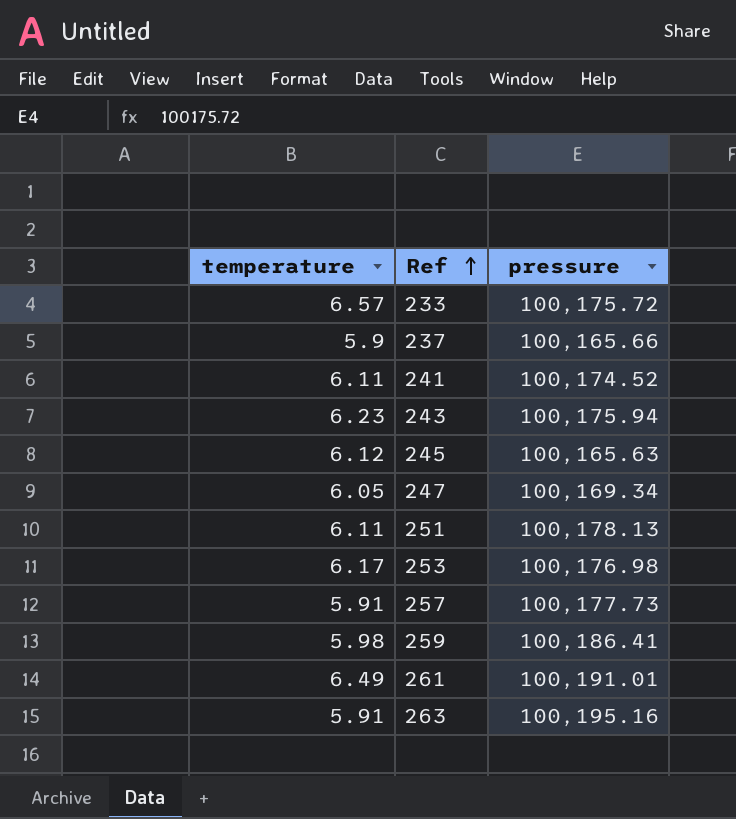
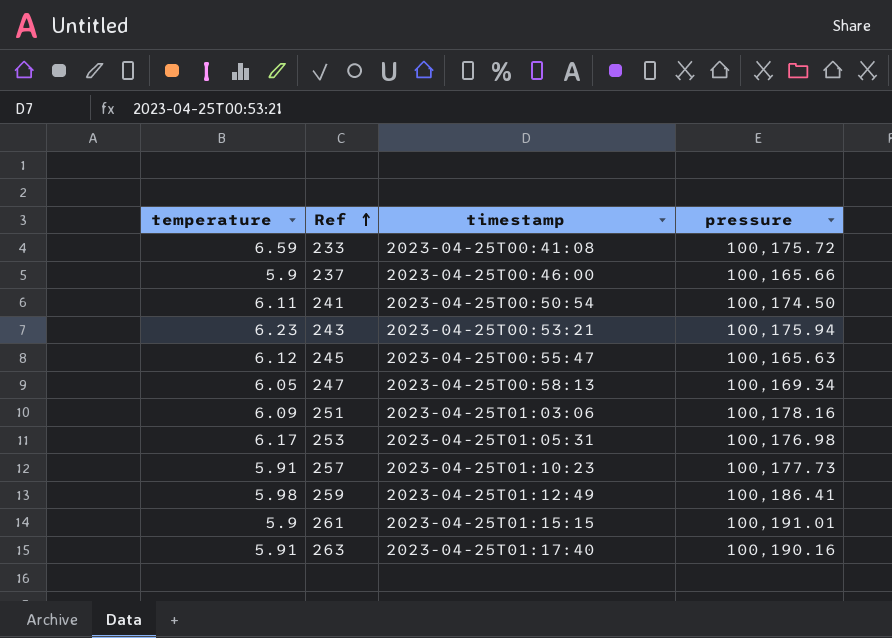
column timestamp | position: none -> 3
233 | temperature: 6.57 -> 6.59
241 | pressure: 100,174.52 -> 100,174.50
251 | temperature: 6.11 -> 6.09
251 | pressure: 100,178.13 -> 100,178.16
261 | temperature: 6.49 -> 5.9
263 | pressure: 100,195.16 -> 100,190.16

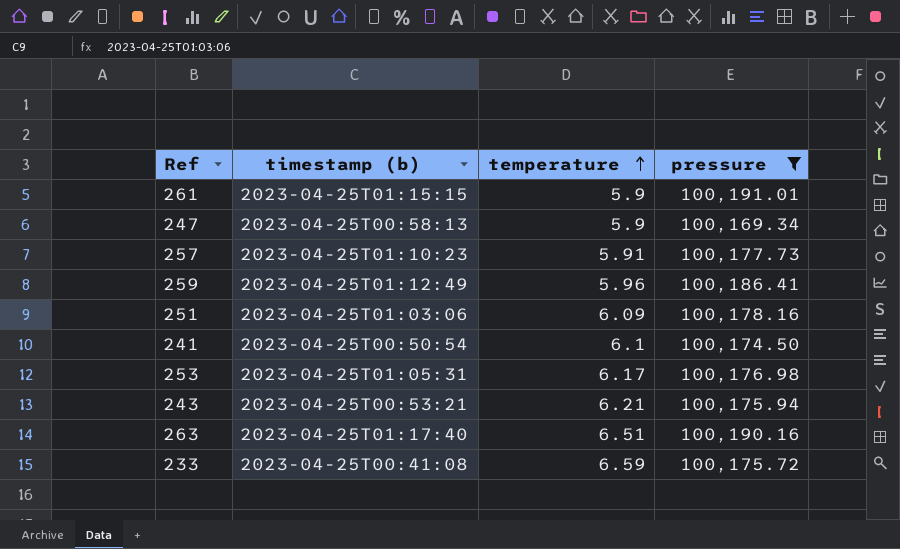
filter: none -> pressure >= 100,169.34
row order: Ref ascending -> temperature ascending
column name: timestamp -> timestamp (b)
column temperature | position: 1 -> 3
247 | temperature: 6.05 -> 5.9
259 | temperature: 5.98 -> 5.96
241 | temperature: 6.11 -> 6.1
243 | temperature: 6.23 -> 6.21
263 | temperature: 5.91 -> 6.51

